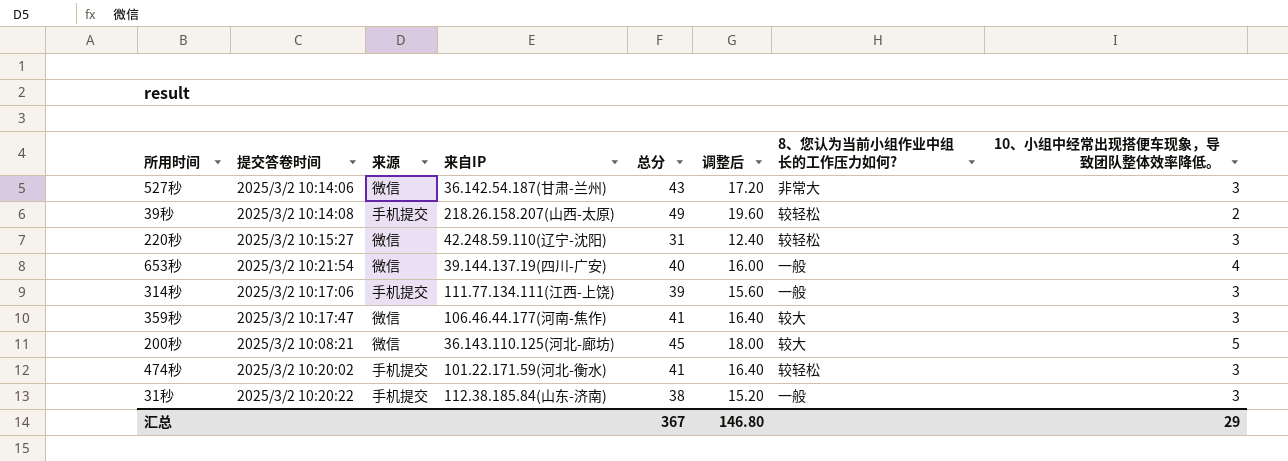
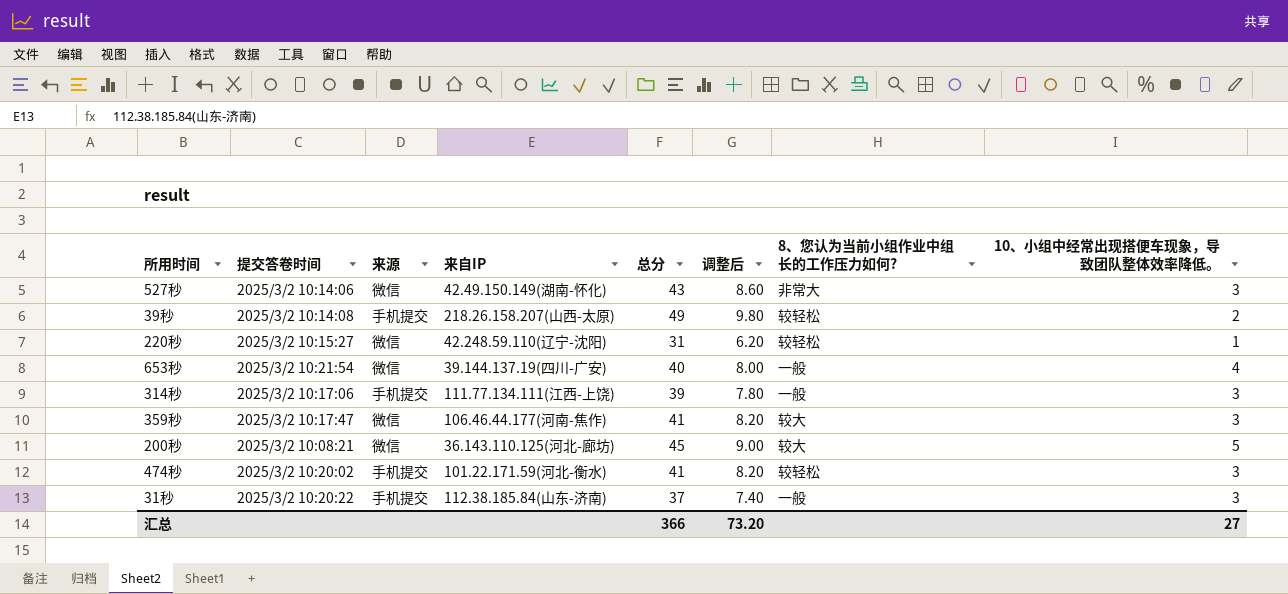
column 调整后 | formula: [总分] * 0.4 -> [总分] * 0.2
527秒 | 来自IP: 36.142.54.187(甘肃-兰州) -> 42.49.150.149(湖南-怀化)
220秒 | 10、小组中经常出现搭便车现象，导致团队整体效率降低。: 3 -> 1
31秒 | 总分: 38 -> 37
汇总 | 总分: 367 -> 366
汇总 | 调整后: 146.80 -> 73.20
汇总 | 10、小组中经常出现搭便车现象，导致团队整体效率降低。: 29 -> 27

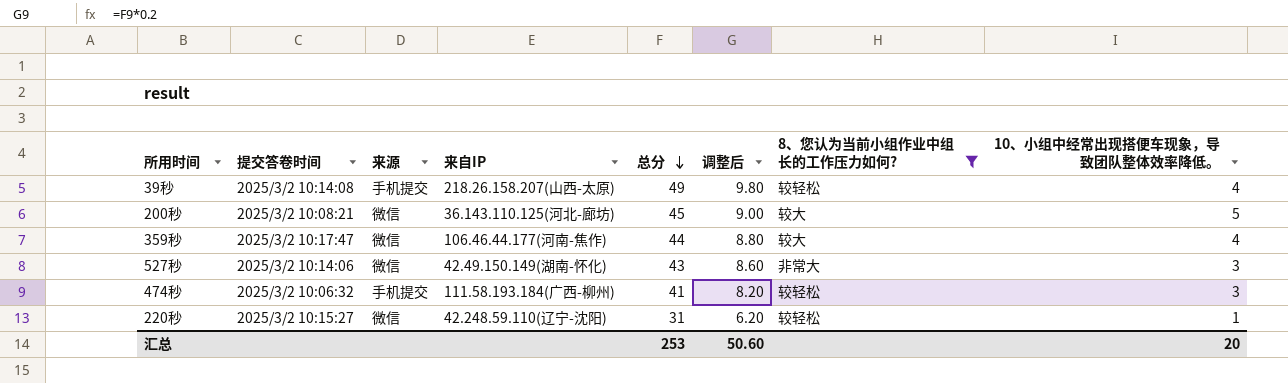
filter: none -> 8、您认为当前小组作业中组长的工作压力如何? != 一般
row order: none -> 总分 descending
39秒 | 10、小组中经常出现搭便车现象，导致团队整体效率降低。: 2 -> 4
359秒 | 总分: 41 -> 44
359秒 | 调整后: 8.20 -> 8.80
359秒 | 10、小组中经常出现搭便车现象，导致团队整体效率降低。: 3 -> 4
474秒 | 提交答卷时间: 2025/3/2 10:20:02 -> 2025/3/2 10:06:32
474秒 | 来自IP: 101.22.171.59(河北-衡水) -> 111.58.193.184(广西-柳州)
汇总 | 总分: 366 -> 253
汇总 | 调整后: 73.20 -> 50.60
汇总 | 10、小组中经常出现搭便车现象，导致团队整体效率降低。: 27 -> 20

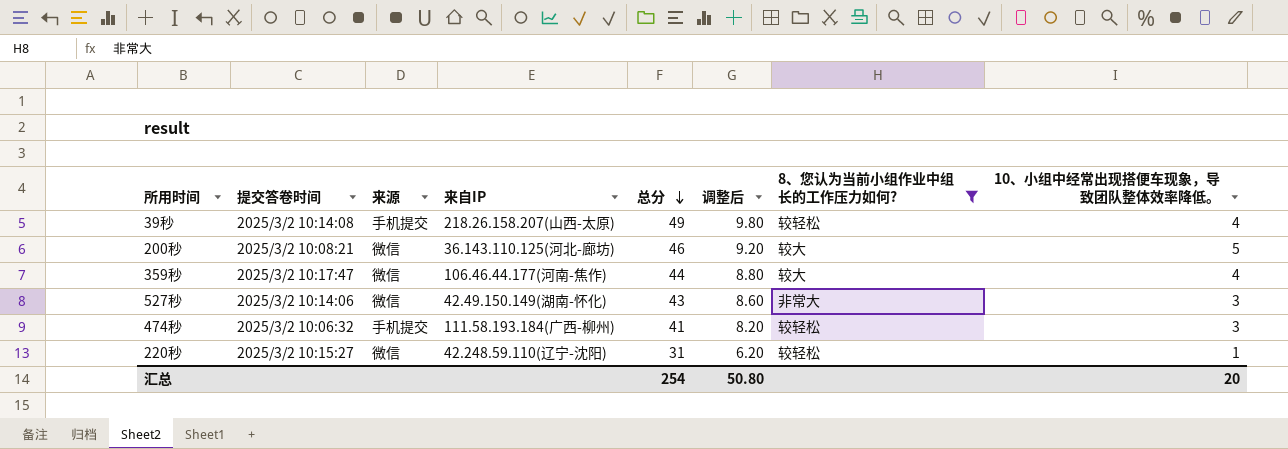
200秒 | 总分: 45 -> 46
200秒 | 调整后: 9.00 -> 9.20
汇总 | 总分: 253 -> 254
汇总 | 调整后: 50.60 -> 50.80

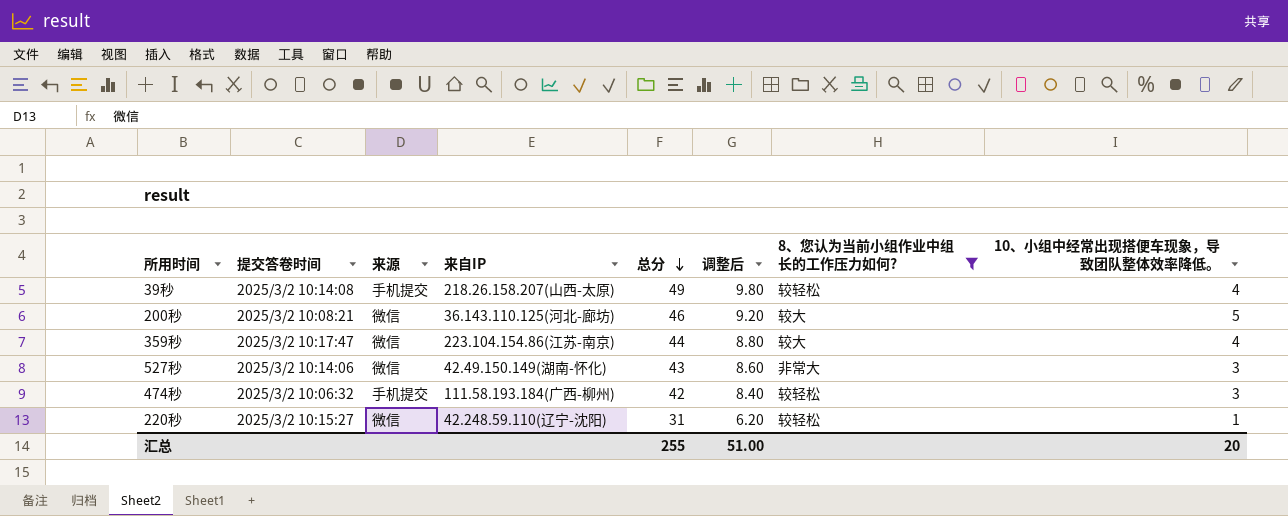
359秒 | 来自IP: 106.46.44.177(河南-焦作) -> 223.104.154.86(江苏-南京)
474秒 | 总分: 41 -> 42
474秒 | 调整后: 8.20 -> 8.40
汇总 | 总分: 254 -> 255
汇总 | 调整后: 50.80 -> 51.00

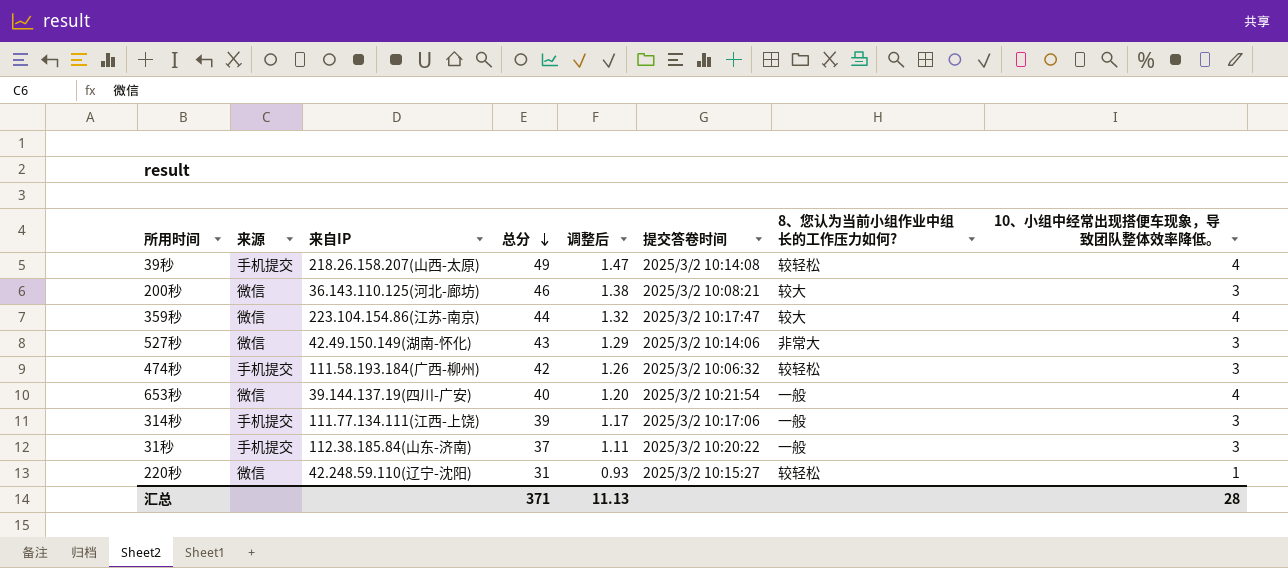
filter: 8、您认为当前小组作业中组长的工作压力如何? != 一般 -> none
column 调整后 | formula: [总分] * 0.2 -> [总分] * 0.03
column 提交答卷时间 | position: 2 -> 6
200秒 | 10、小组中经常出现搭便车现象，导致团队整体效率降低。: 5 -> 3
汇总 | 总分: 255 -> 371
汇总 | 调整后: 51.00 -> 11.13
汇总 | 10、小组中经常出现搭便车现象，导致团队整体效率降低。: 20 -> 28

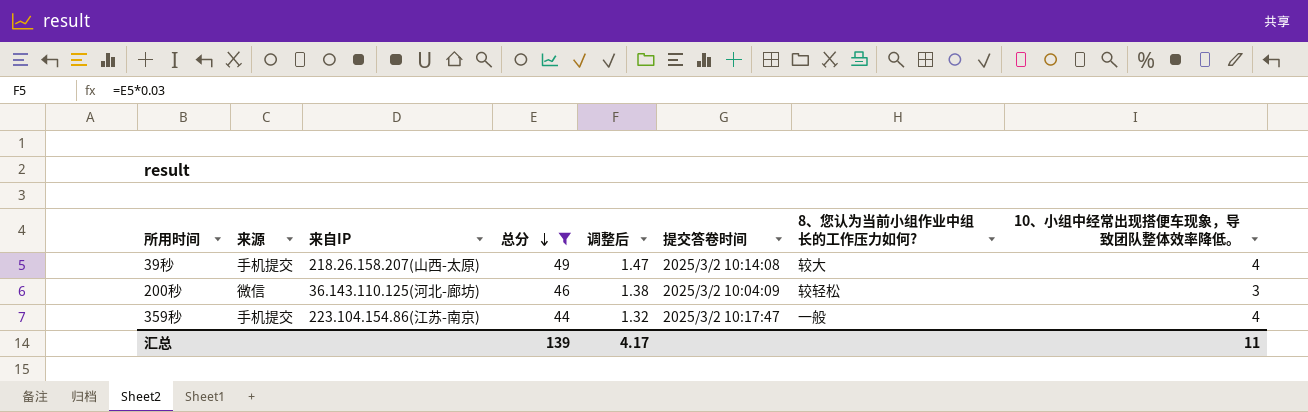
filter: none -> 总分 >= 44
39秒 | 8、您认为当前小组作业中组长的工作压力如何?: 较轻松 -> 较大
200秒 | 提交答卷时间: 2025/3/2 10:08:21 -> 2025/3/2 10:04:09
200秒 | 8、您认为当前小组作业中组长的工作压力如何?: 较大 -> 较轻松
359秒 | 来源: 微信 -> 手机提交
359秒 | 8、您认为当前小组作业中组长的工作压力如何?: 较大 -> 一般
汇总 | 总分: 371 -> 139
汇总 | 调整后: 11.13 -> 4.17
汇总 | 10、小组中经常出现搭便车现象，导致团队整体效率降低。: 28 -> 11

